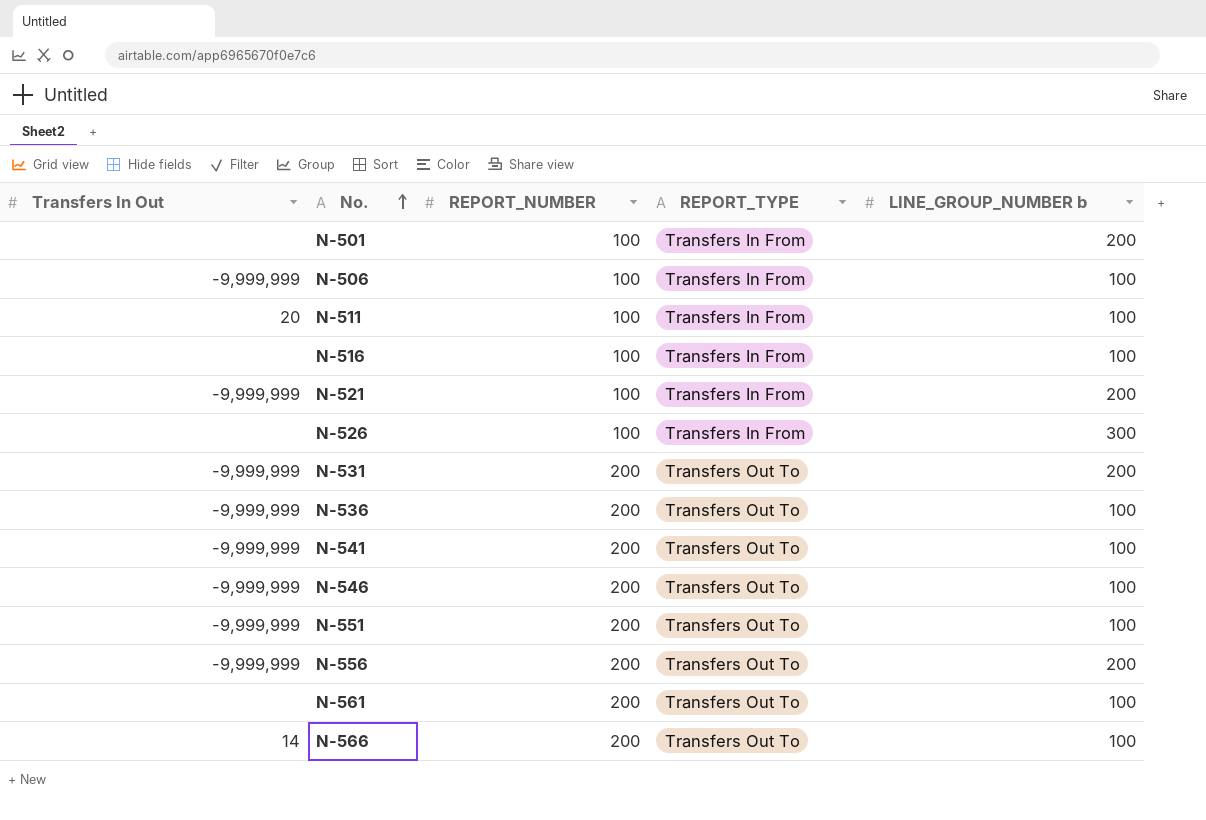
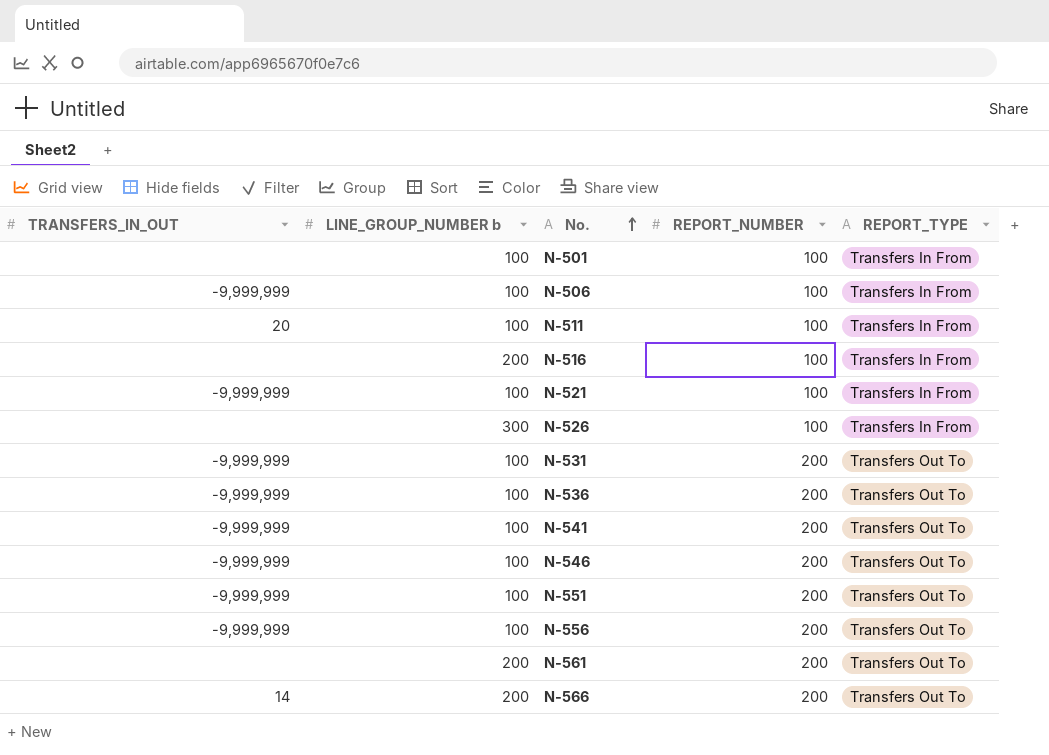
column name: Transfers In Out -> TRANSFERS_IN_OUT
column LINE_GROUP_NUMBER b | position: 5 -> 2
N-501 | LINE_GROUP_NUMBER b: 200 -> 100
N-516 | LINE_GROUP_NUMBER b: 100 -> 200
N-521 | LINE_GROUP_NUMBER b: 200 -> 100
N-531 | LINE_GROUP_NUMBER b: 200 -> 100
N-556 | LINE_GROUP_NUMBER b: 200 -> 100
N-561 | LINE_GROUP_NUMBER b: 100 -> 200
N-566 | LINE_GROUP_NUMBER b: 100 -> 200

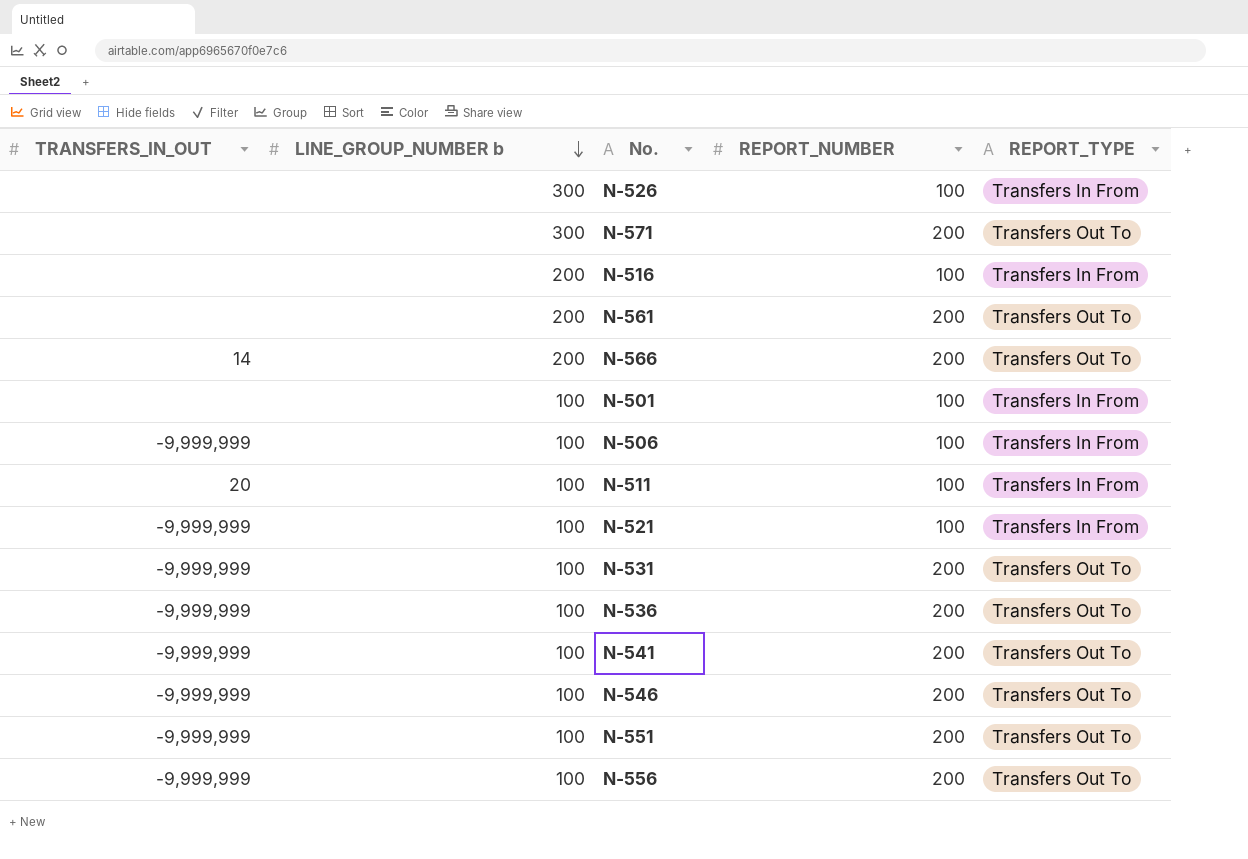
row order: No. ascending -> LINE_GROUP_NUMBER b descending
row N-571: none -> none | 300 | 200 | Transfers Out To

